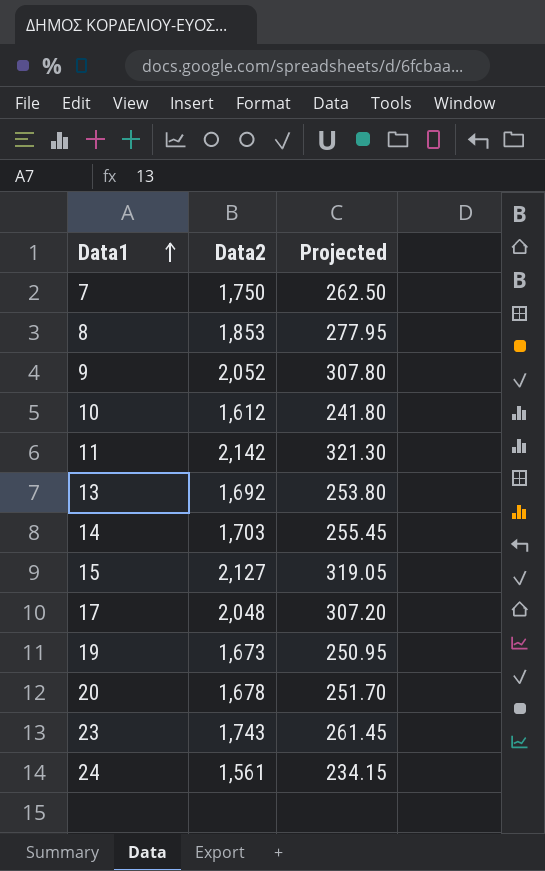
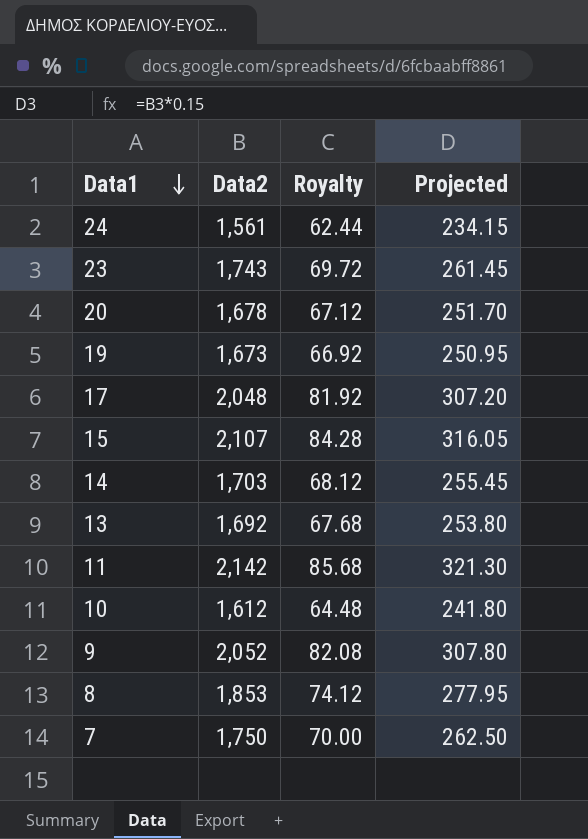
row order: Data1 ascending -> Data1 descending
column Royalty | formula: none -> [Data2] * 0.04
15 | Data2: 2,127 -> 2,107
15 | Projected: 319.05 -> 316.05

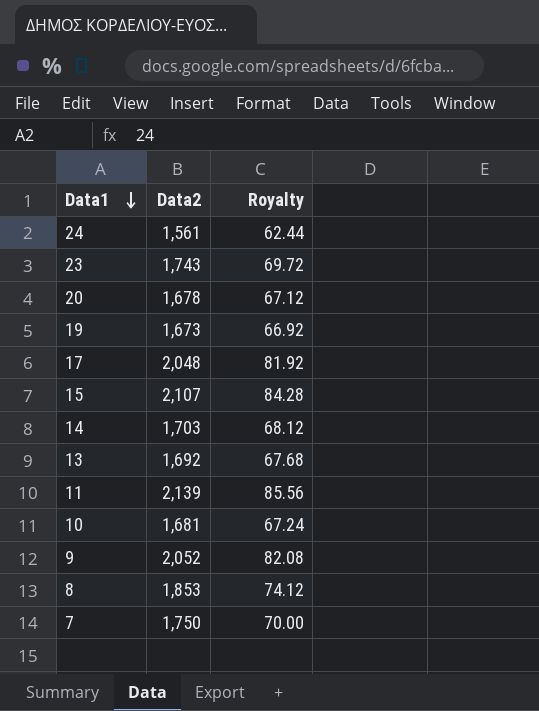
column Projected | formula: [Data2] * 0.15 -> none
11 | Data2: 2,142 -> 2,139
11 | Royalty: 85.68 -> 85.56
10 | Data2: 1,612 -> 1,681
10 | Royalty: 64.48 -> 67.24

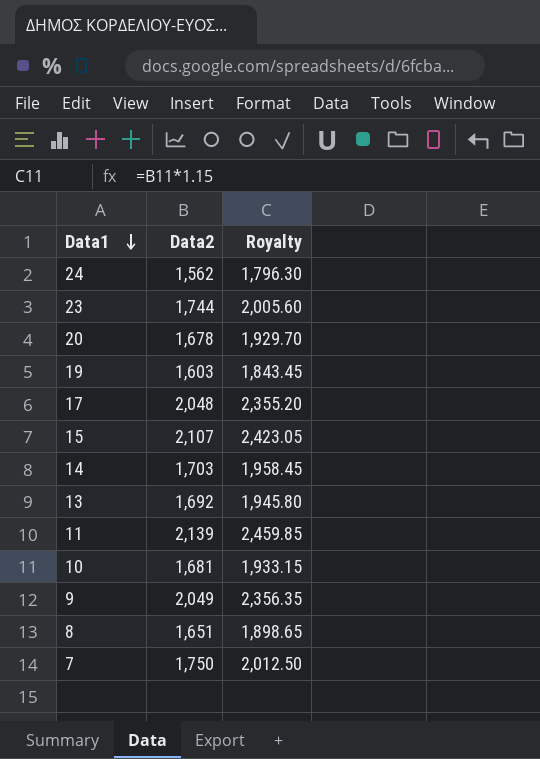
column Royalty | formula: [Data2] * 0.04 -> [Data2] * 1.15
24 | Data2: 1,561 -> 1,562
23 | Data2: 1,743 -> 1,744
19 | Data2: 1,673 -> 1,603
9 | Data2: 2,052 -> 2,049
8 | Data2: 1,853 -> 1,651

